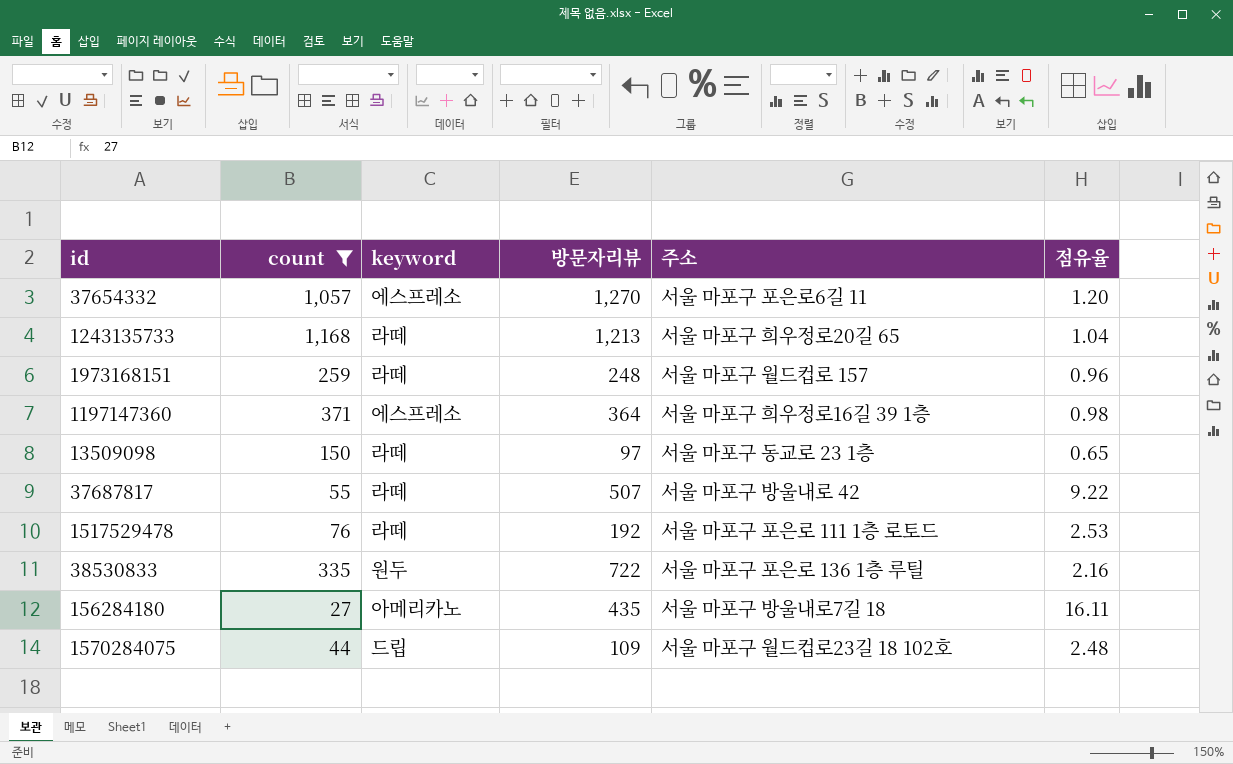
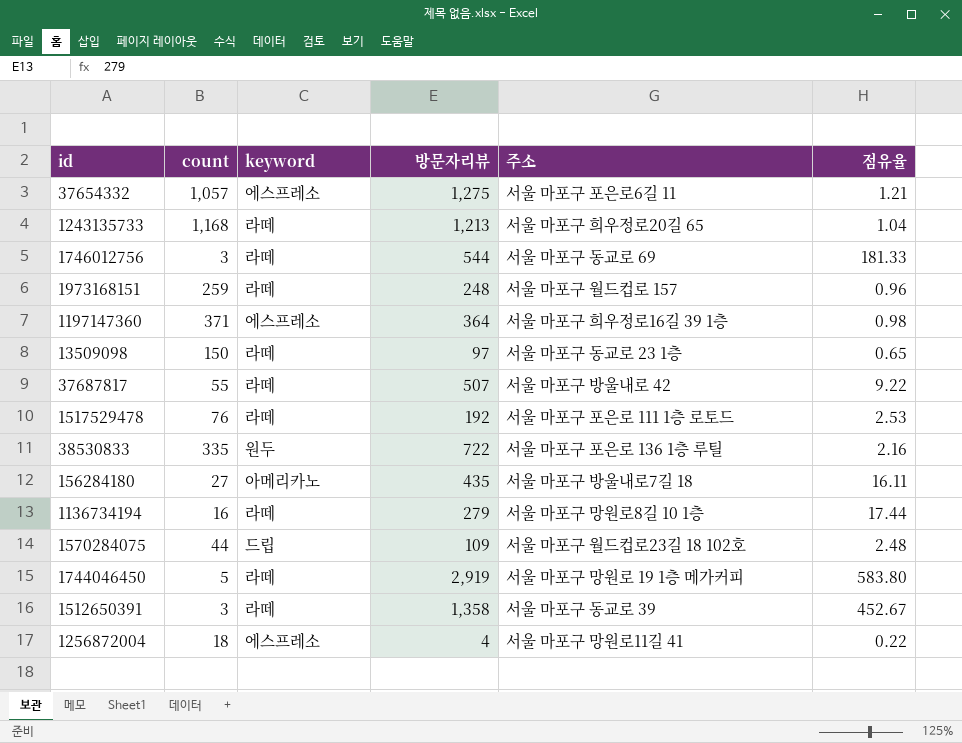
filter: count >= 27 -> none
37654332 | 방문자리뷰: 1,270 -> 1,275
37654332 | 점유율: 1.20 -> 1.21

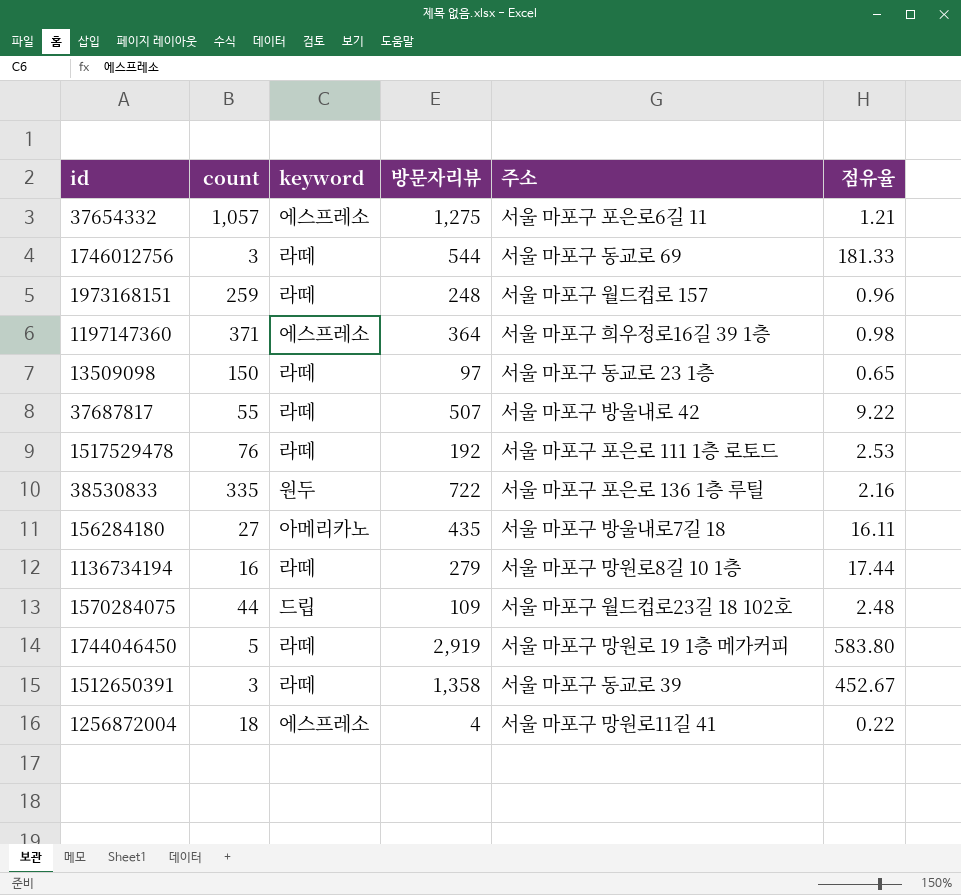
row 1243135733: 1,168 | 라떼 | 1,213 | 서울 마포구 희우정로20길 65 | 1.04 -> none

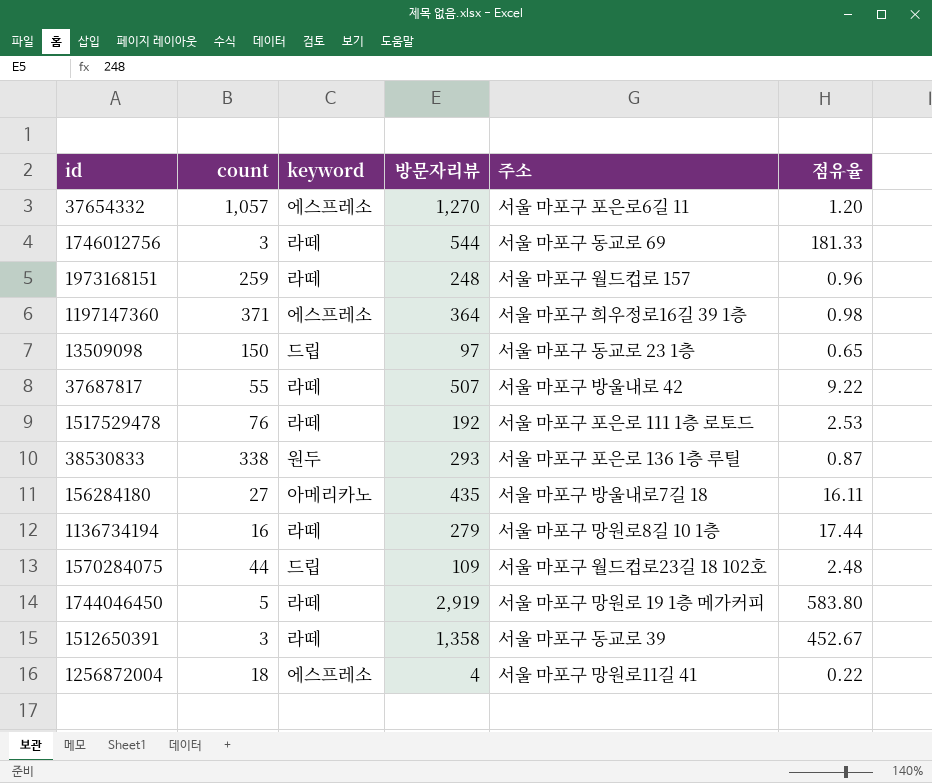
37654332 | 방문자리뷰: 1,275 -> 1,270
37654332 | 점유율: 1.21 -> 1.20
13509098 | keyword: 라떼 -> 드립
38530833 | count: 335 -> 338
38530833 | 방문자리뷰: 722 -> 293
38530833 | 점유율: 2.16 -> 0.87

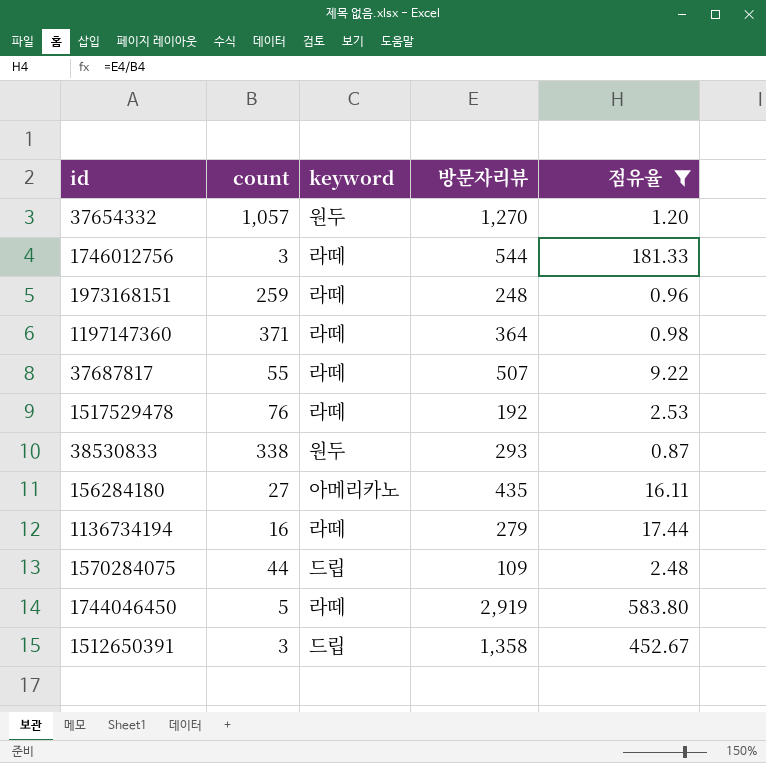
filter: none -> 점유율 >= 0.87
column 주소 | position: 5 -> none
37654332 | keyword: 에스프레소 -> 원두
1197147360 | keyword: 에스프레소 -> 라떼
1512650391 | keyword: 라떼 -> 드립

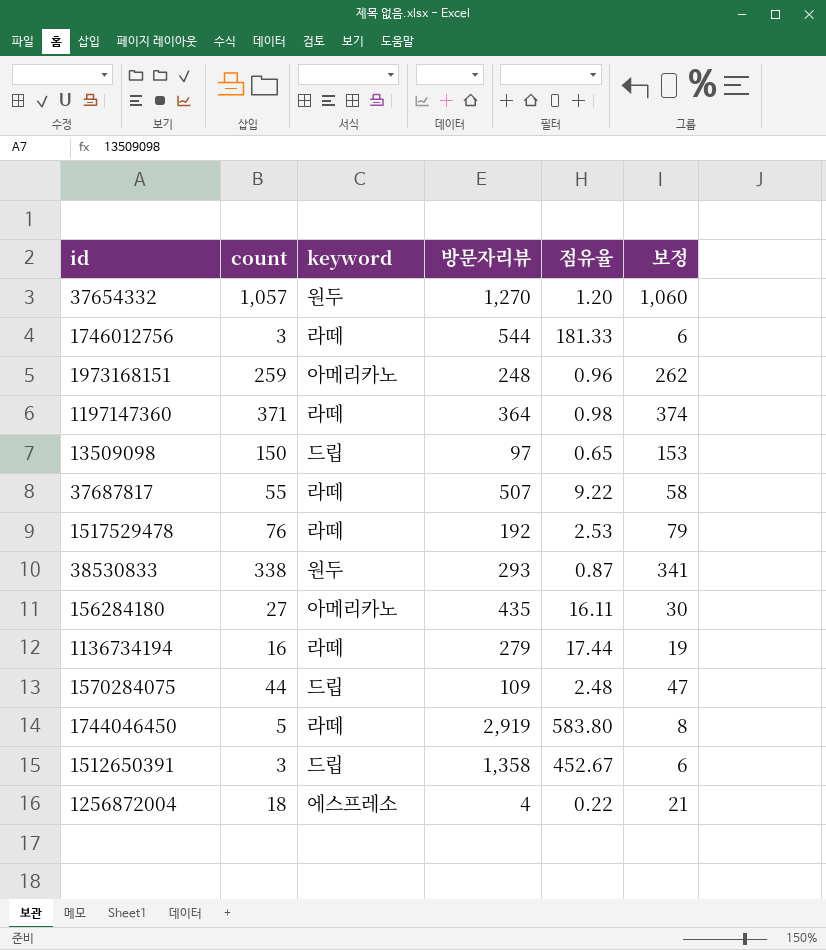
filter: 점유율 >= 0.87 -> none
column 보정 | formula: none -> [count] + 3
1973168151 | keyword: 라떼 -> 아메리카노

